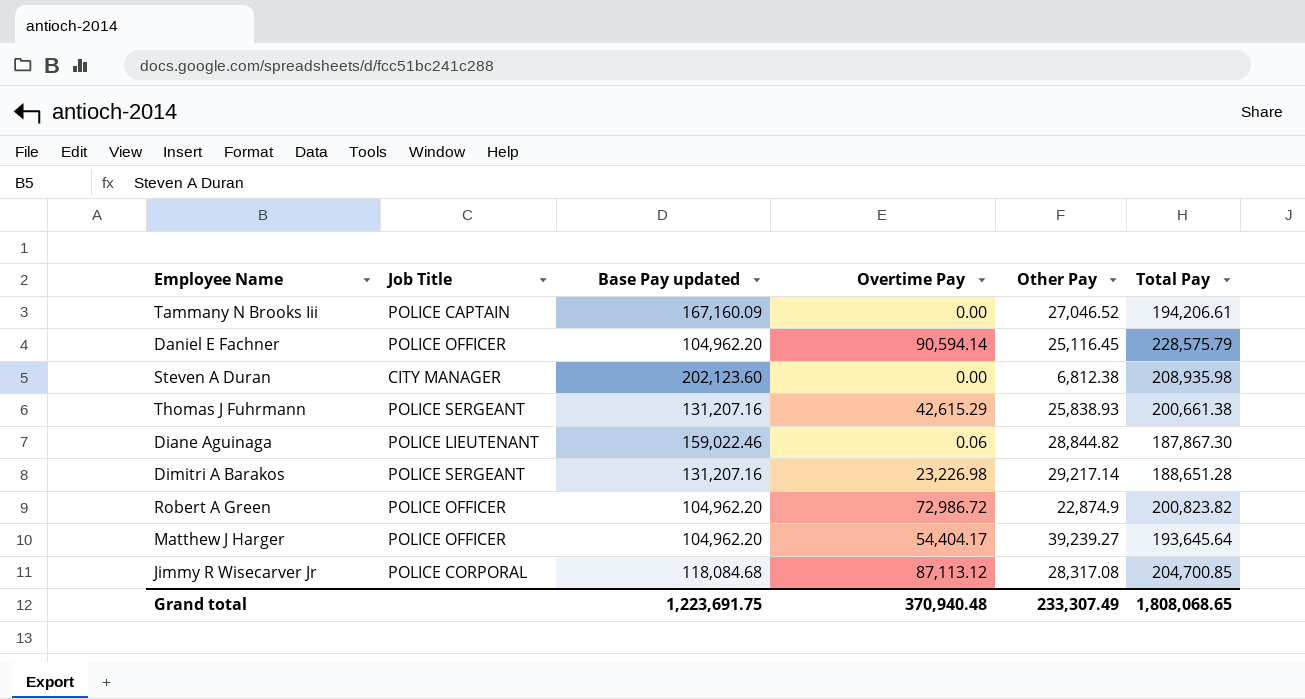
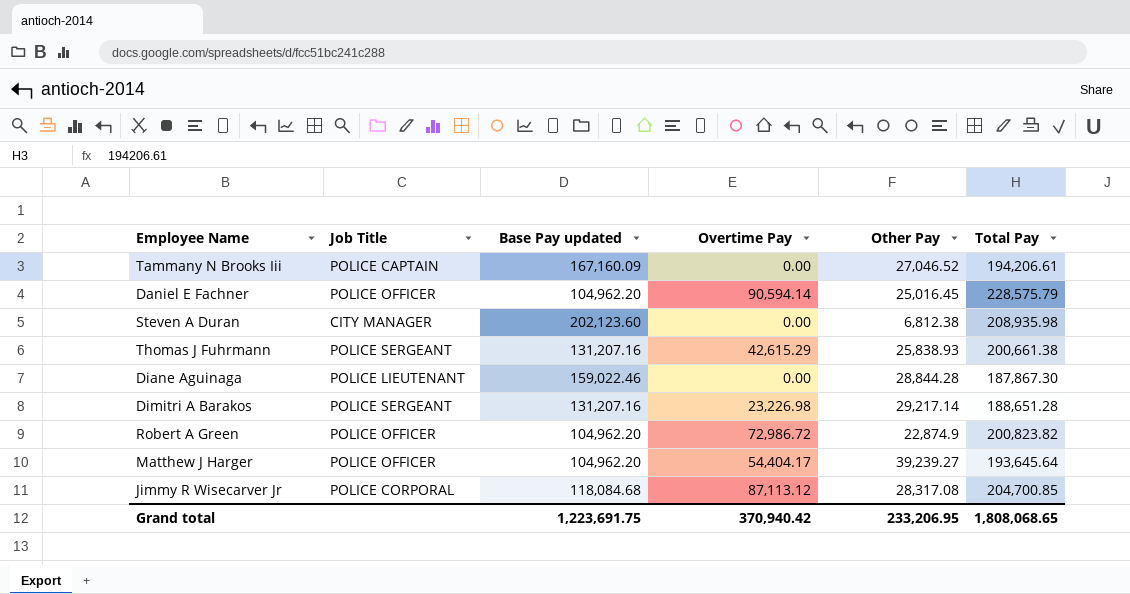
Daniel E Fachner | Other Pay: 25,116.45 -> 25,016.45
Diane Aguinaga | Overtime Pay: 0.06 -> 0.00
Diane Aguinaga | Other Pay: 28,844.82 -> 28,844.28
Grand total | Overtime Pay: 370,940.48 -> 370,940.42
Grand total | Other Pay: 233,307.49 -> 233,206.95

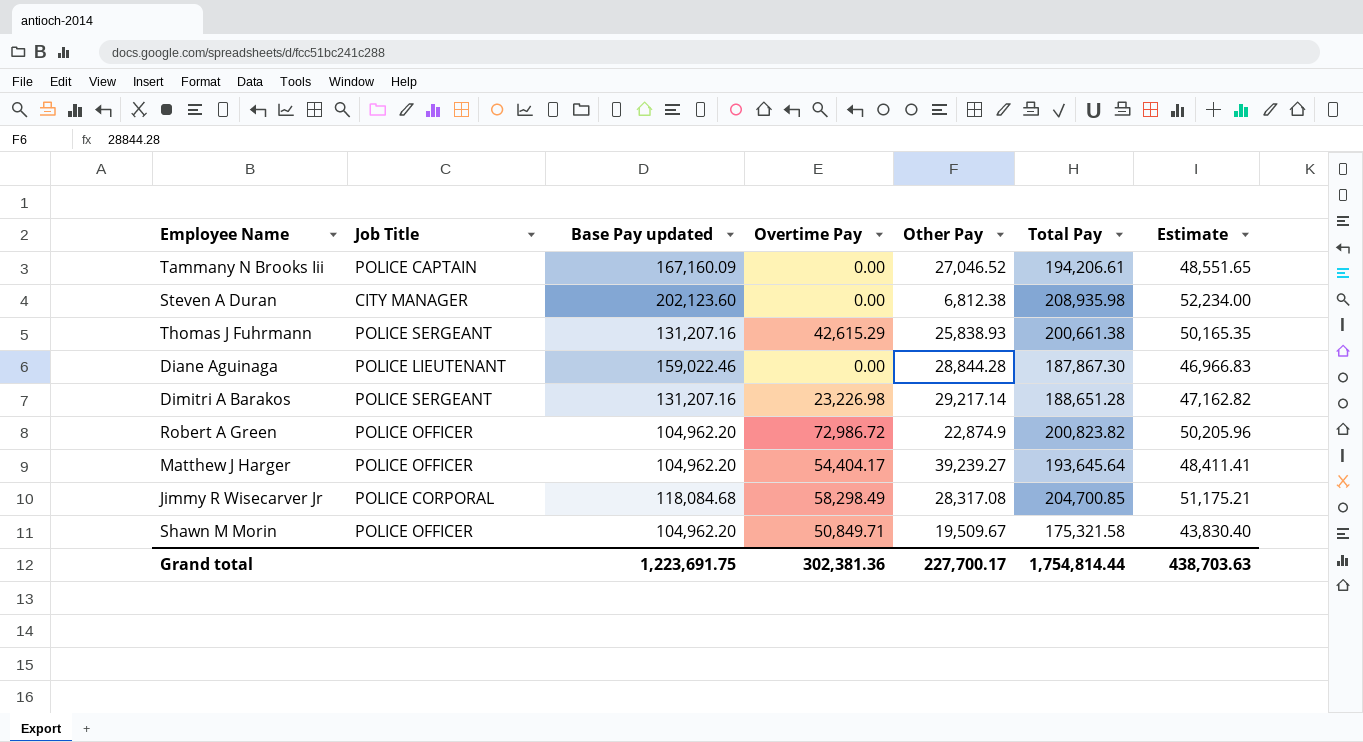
column Estimate | formula: none -> [Total Pay] * 0.25
row Daniel E Fachner: POLICE OFFICER | 104,962.20 | 90,594.14 | 25,016.45 | 228,575.79 -> none
Jimmy R Wisecarver Jr | Overtime Pay: 87,113.12 -> 58,298.49
row Shawn M Morin: none -> POLICE OFFICER | 104,962.20 | 50,849.71 | 19,509.67 | 175,321.58 | 43,830.40
Grand total | Overtime Pay: 370,940.42 -> 302,381.36
Grand total | Other Pay: 233,206.95 -> 227,700.17
Grand total | Total Pay: 1,808,068.65 -> 1,754,814.44

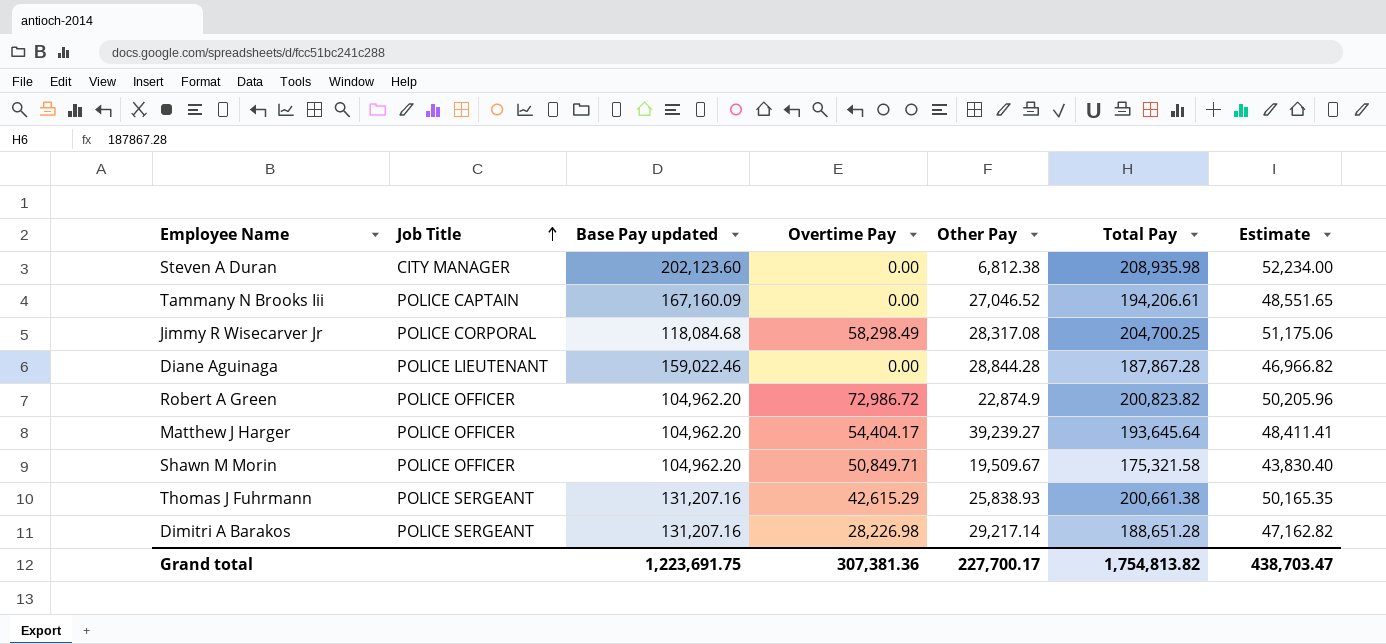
row order: none -> Job Title ascending
Jimmy R Wisecarver Jr | Total Pay: 204,700.85 -> 204,700.25
Jimmy R Wisecarver Jr | Estimate: 51,175.21 -> 51,175.06
Diane Aguinaga | Total Pay: 187,867.30 -> 187,867.28
Diane Aguinaga | Estimate: 46,966.83 -> 46,966.82
Dimitri A Barakos | Overtime Pay: 23,226.98 -> 28,226.98
Grand total | Overtime Pay: 302,381.36 -> 307,381.36
Grand total | Total Pay: 1,754,814.44 -> 1,754,813.82
Grand total | Estimate: 438,703.63 -> 438,703.47

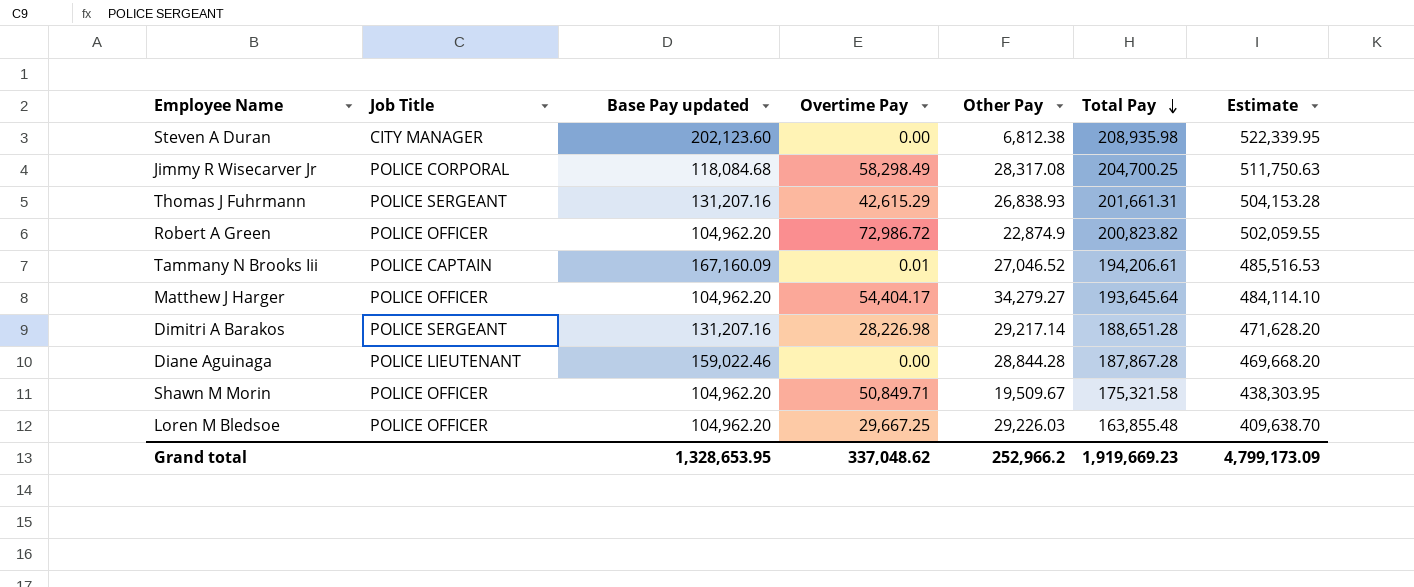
row order: Job Title ascending -> Total Pay descending
column Estimate | formula: [Total Pay] * 0.25 -> [Total Pay] * 2.5
Thomas J Fuhrmann | Other Pay: 25,838.93 -> 26,838.93
Thomas J Fuhrmann | Total Pay: 200,661.38 -> 201,661.31
Tammany N Brooks Iii | Overtime Pay: 0.00 -> 0.01
Matthew J Harger | Other Pay: 39,239.27 -> 34,279.27
row Loren M Bledsoe: none -> POLICE OFFICER | 104,962.20 | 29,667.25 | 29,226.03 | 163,855.48 | 409,638.70
Grand total | Base Pay updated: 1,223,691.75 -> 1,328,653.95
Grand total | Overtime Pay: 307,381.36 -> 337,048.62
Grand total | Other Pay: 227,700.17 -> 252,966.2
Grand total | Total Pay: 1,754,813.82 -> 1,919,669.23
Grand total | Estimate: 438,703.47 -> 4,799,173.09

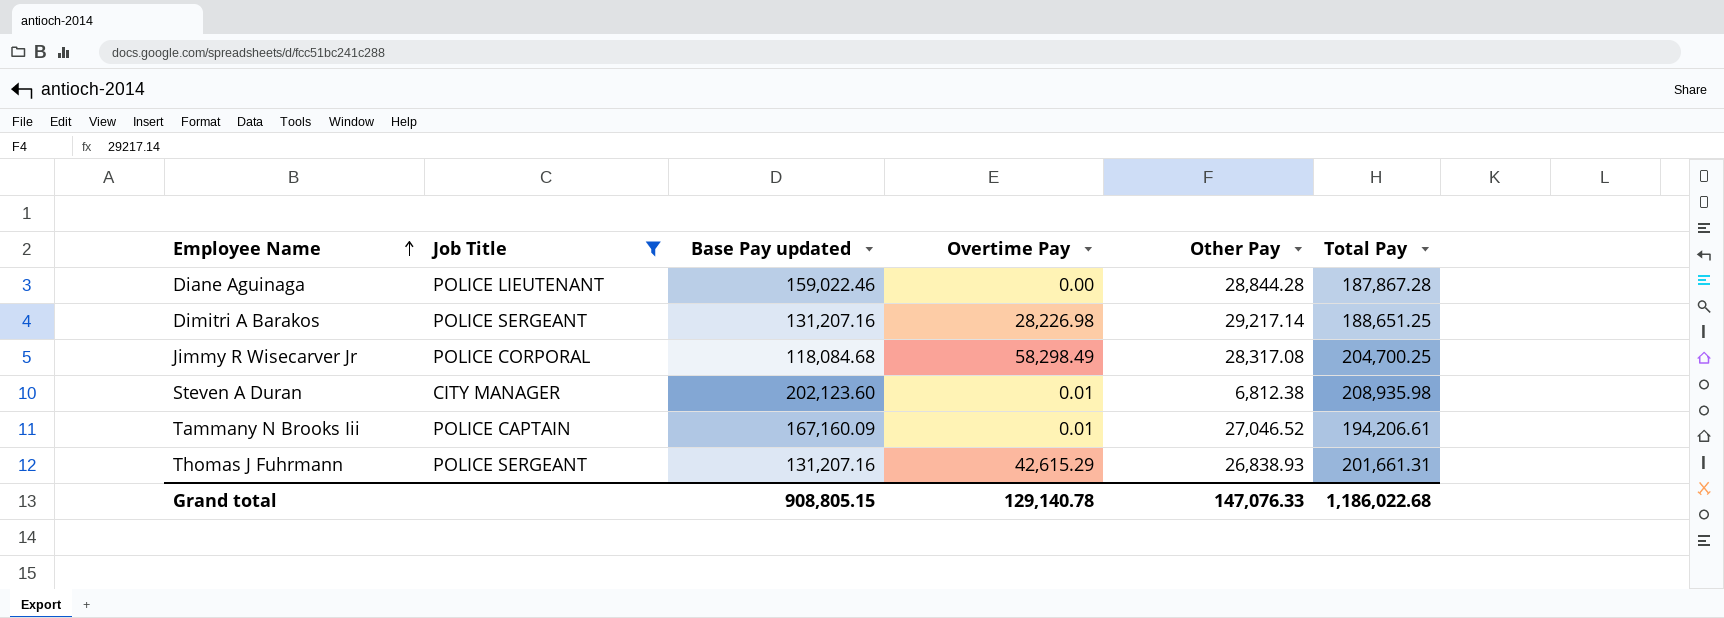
filter: none -> Job Title != POLICE OFFICER
row order: Total Pay descending -> Employee Name ascending
column Estimate | formula: [Total Pay] * 2.5 -> none
Dimitri A Barakos | Total Pay: 188,651.28 -> 188,651.25
Steven A Duran | Overtime Pay: 0.00 -> 0.01
Grand total | Base Pay updated: 1,328,653.95 -> 908,805.15
Grand total | Overtime Pay: 337,048.62 -> 129,140.78
Grand total | Other Pay: 252,966.2 -> 147,076.33
Grand total | Total Pay: 1,919,669.23 -> 1,186,022.68

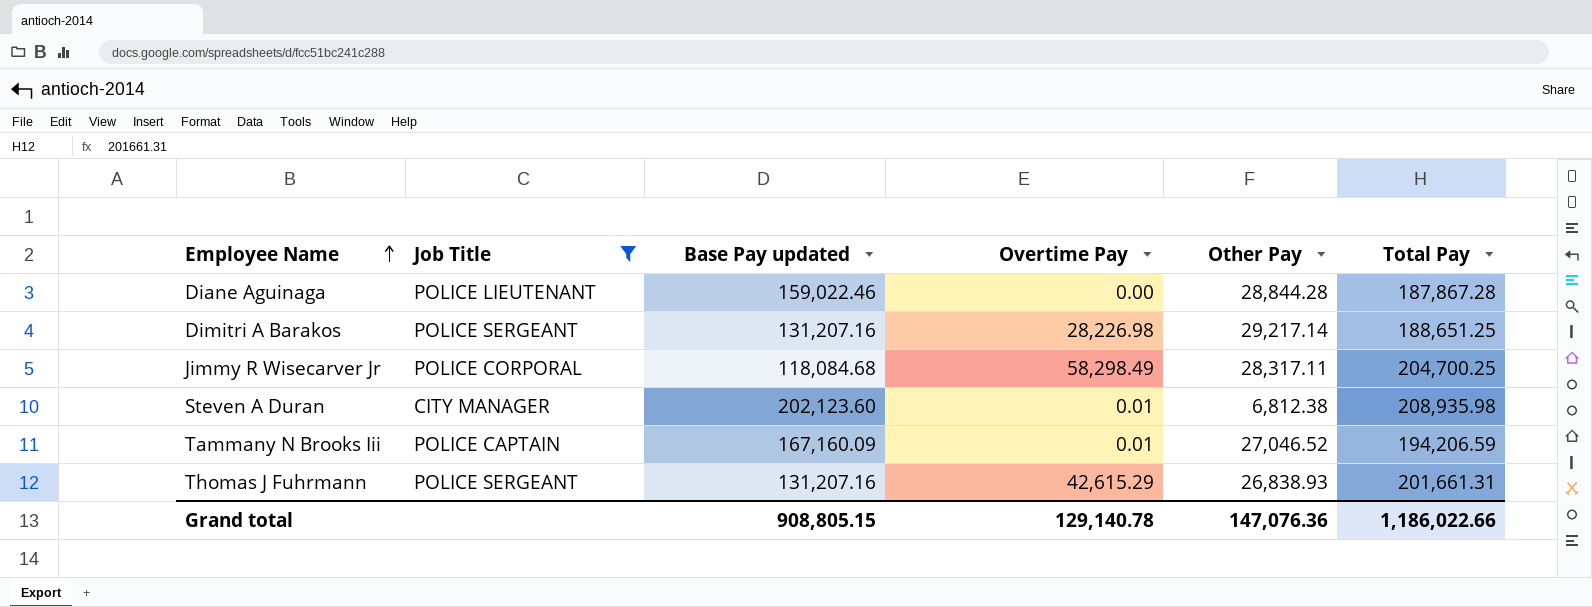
Jimmy R Wisecarver Jr | Other Pay: 28,317.08 -> 28,317.11
Tammany N Brooks Iii | Total Pay: 194,206.61 -> 194,206.59
Grand total | Other Pay: 147,076.33 -> 147,076.36
Grand total | Total Pay: 1,186,022.68 -> 1,186,022.66

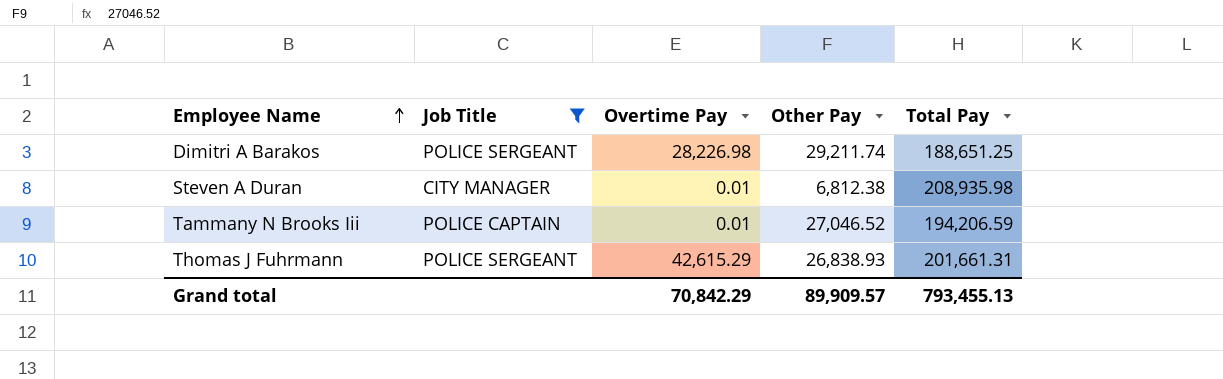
column Base Pay updated | position: 3 -> none
row Diane Aguinaga: POLICE LIEUTENANT | 159,022.46 | 0.00 | 28,844.28 | 187,867.28 -> none
row Jimmy R Wisecarver Jr: POLICE CORPORAL | 118,084.68 | 58,298.49 | 28,317.11 | 204,700.25 -> none
Dimitri A Barakos | Other Pay: 29,217.14 -> 29,211.74
Grand total | Overtime Pay: 129,140.78 -> 70,842.29
Grand total | Other Pay: 147,076.36 -> 89,909.57
Grand total | Total Pay: 1,186,022.66 -> 793,455.13

